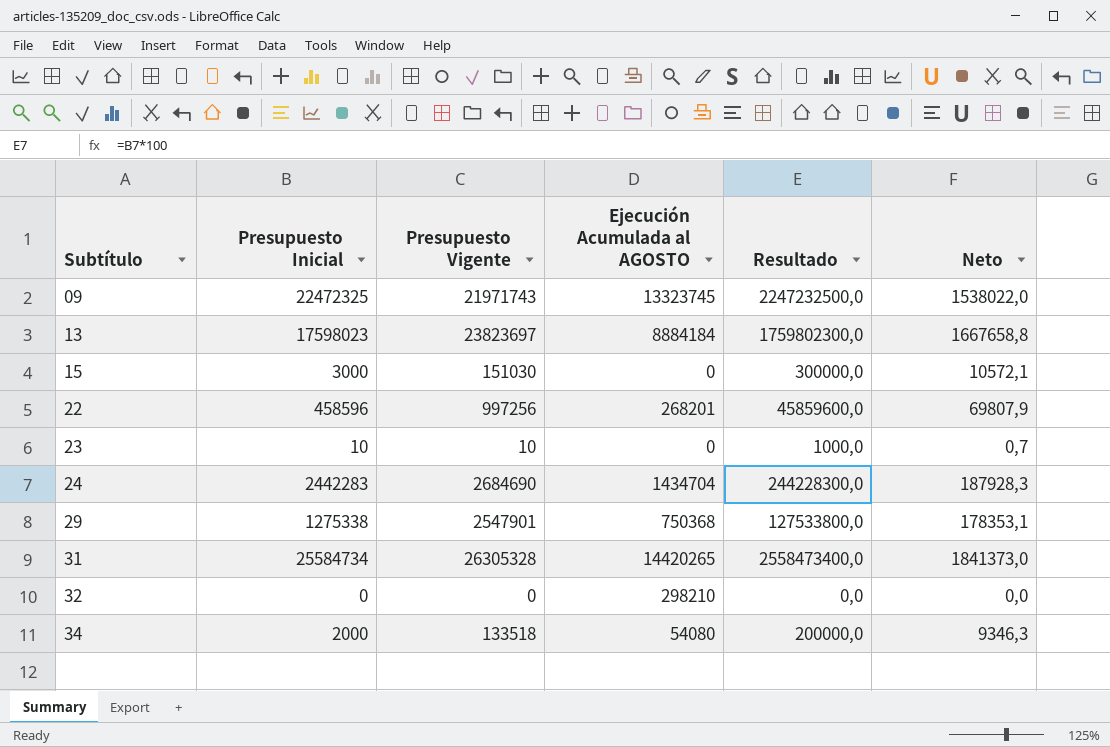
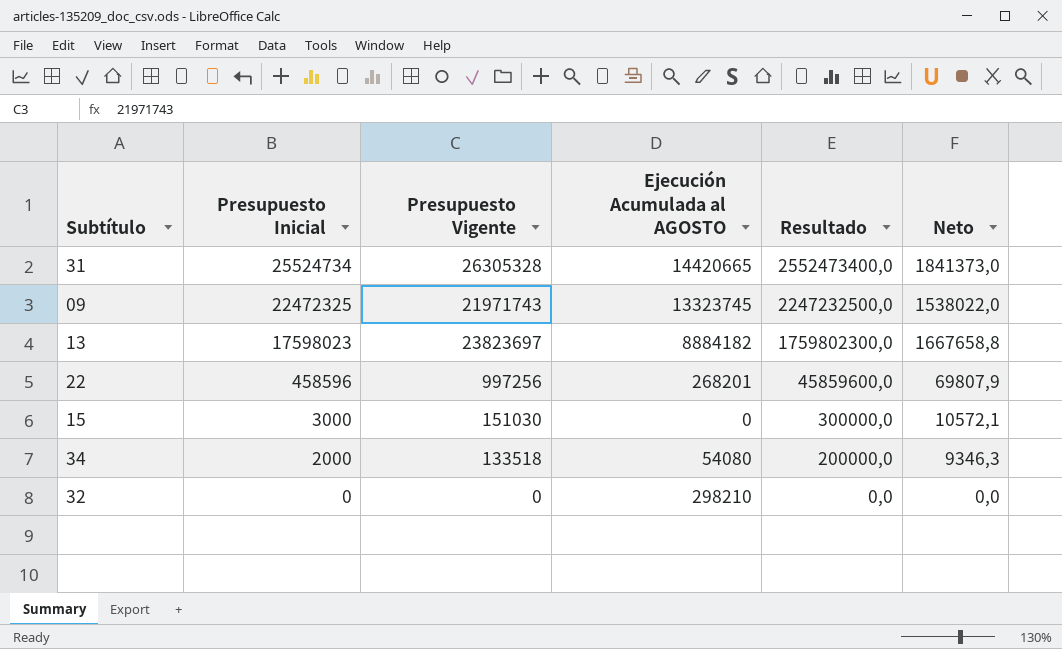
row order: Subtítulo ascending -> Presupuesto Inicial descending
row 23: 10 | 10 | 0 | 1000,0 | 0,7 -> none
row 24: 2442283 | 2684690 | 1434704 | 244228300,0 | 187928,3 -> none
row 29: 1275338 | 2547901 | 750368 | 127533800,0 | 178353,1 -> none
31 | Presupuesto Inicial: 25584734 -> 25524734
31 | Ejecución Acumulada al AGOSTO: 14420265 -> 14420665
31 | Resultado: 2558473400,0 -> 2552473400,0
13 | Ejecución Acumulada al AGOSTO: 8884184 -> 8884182

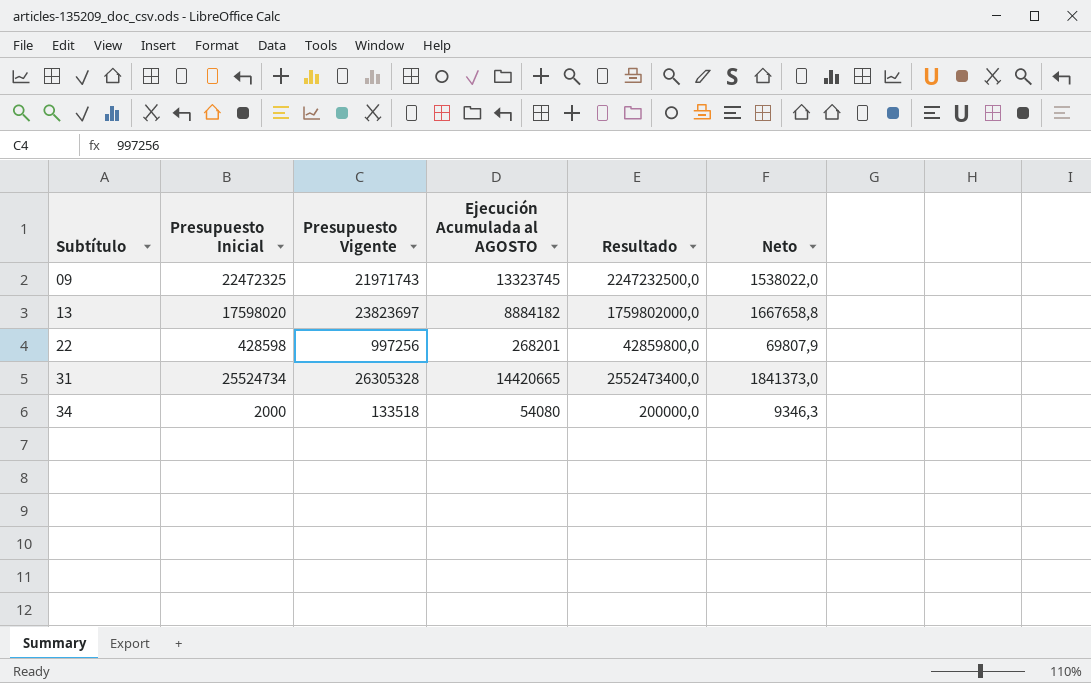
row order: Presupuesto Inicial descending -> Subtítulo ascending
row 15: 3000 | 151030 | 0 | 300000,0 | 10572,1 -> none
row 32: 0 | 0 | 298210 | 0,0 | 0,0 -> none
13 | Presupuesto Inicial: 17598023 -> 17598020
13 | Resultado: 1759802300,0 -> 1759802000,0
22 | Presupuesto Inicial: 458596 -> 428598
22 | Resultado: 45859600,0 -> 42859800,0

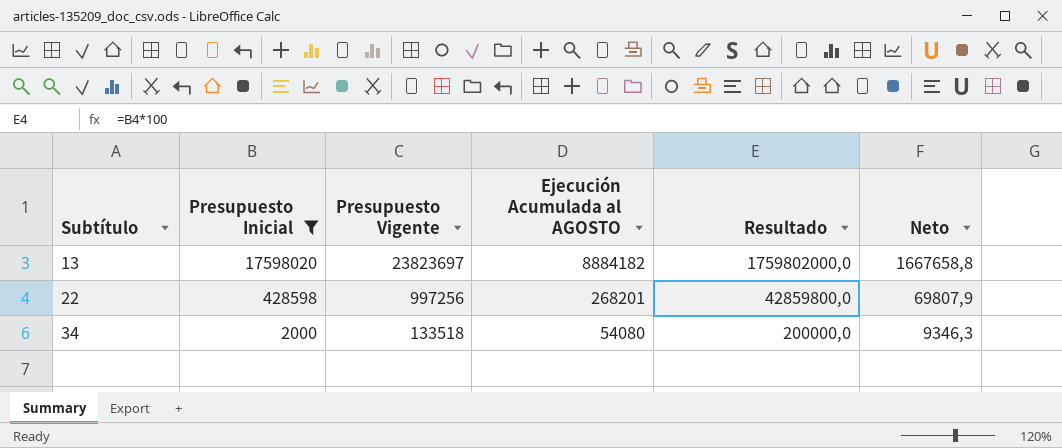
filter: none -> Presupuesto Inicial <= 17598020

